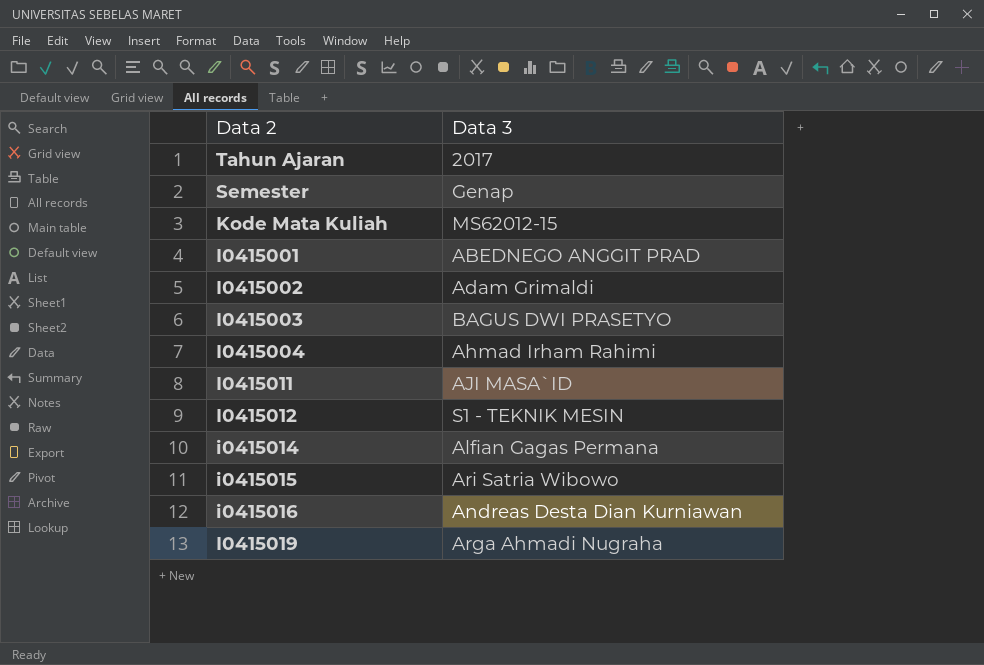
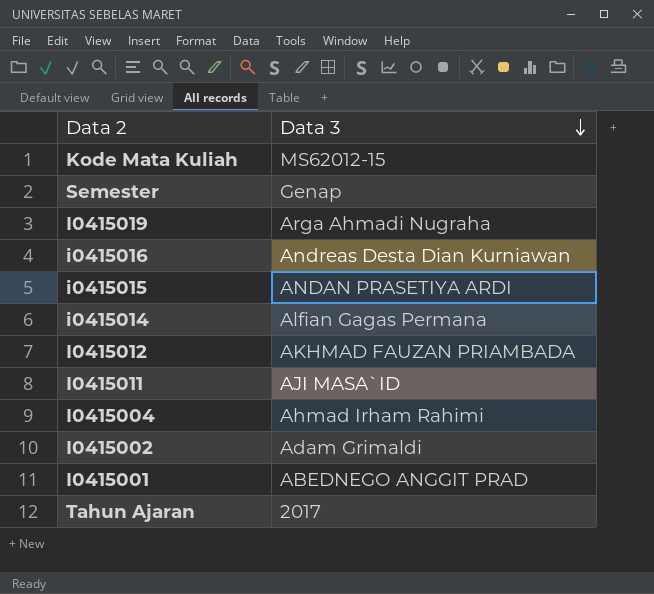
row order: none -> Data 3 descending
row I0415003: BAGUS DWI PRASETYO -> none
i0415015 | Data 3: Ari Satria Wibowo -> ANDAN PRASETIYA ARDI
I0415012 | Data 3: S1 - TEKNIK MESIN -> AKHMAD FAUZAN PRIAMBADA

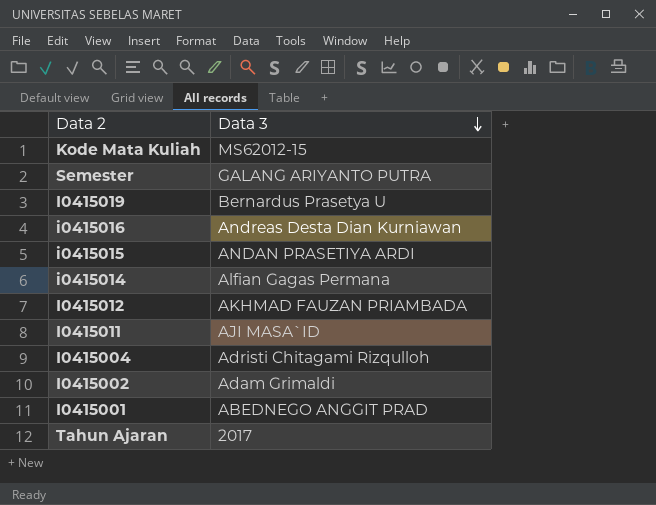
Semester | Data 3: Genap -> GALANG ARIYANTO PUTRA
I0415019 | Data 3: Arga Ahmadi Nugraha -> Bernardus Prasetya U
I0415004 | Data 3: Ahmad Irham Rahimi -> Adristi Chitagami Rizqulloh

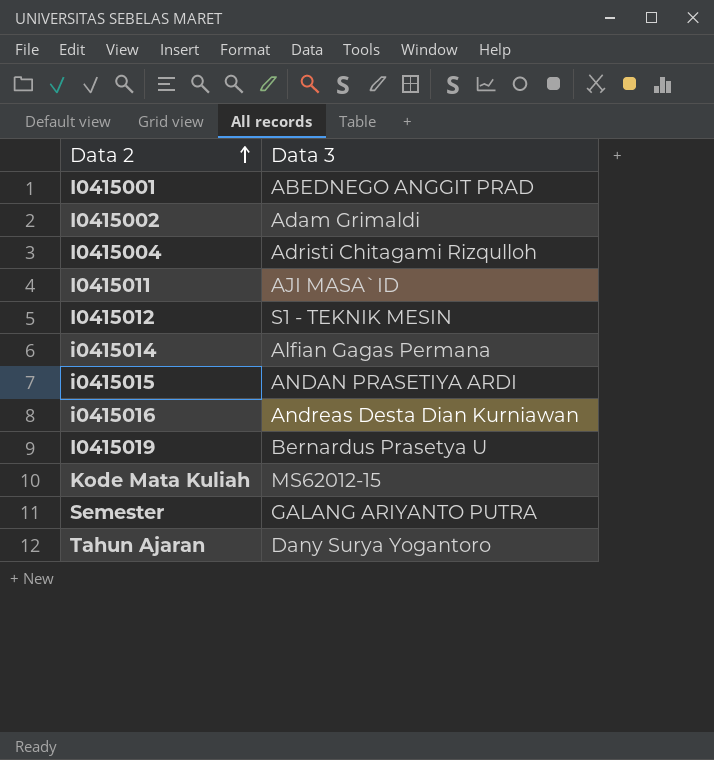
row order: Data 3 descending -> Data 2 ascending
I0415012 | Data 3: AKHMAD FAUZAN PRIAMBADA -> S1 - TEKNIK MESIN
Tahun Ajaran | Data 3: 2017 -> Dany Surya Yogantoro

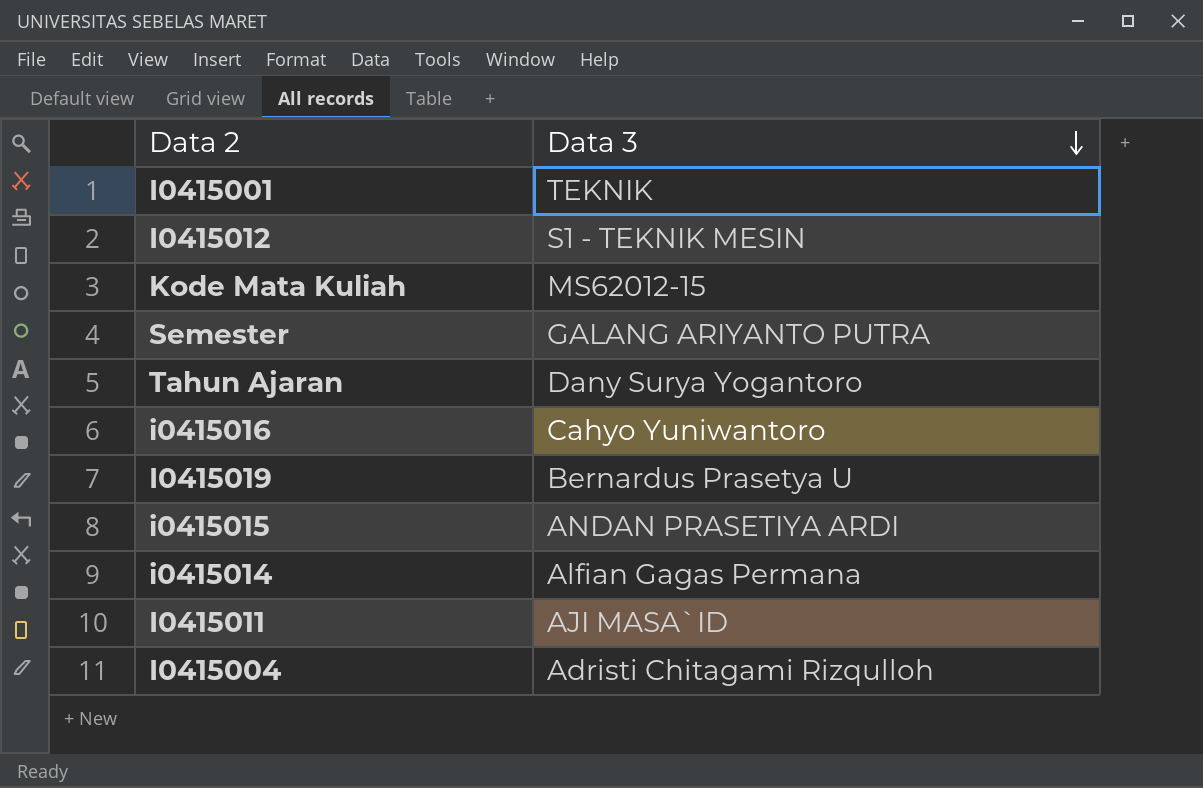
row order: Data 2 ascending -> Data 3 descending
row I0415002: Adam Grimaldi -> none
I0415001 | Data 3: ABEDNEGO ANGGIT PRAD -> TEKNIK
i0415016 | Data 3: Andreas Desta Dian Kurniawan -> Cahyo Yuniwantoro

